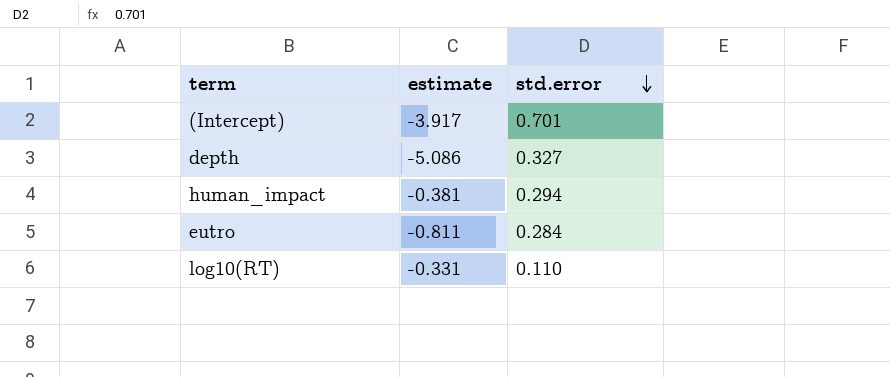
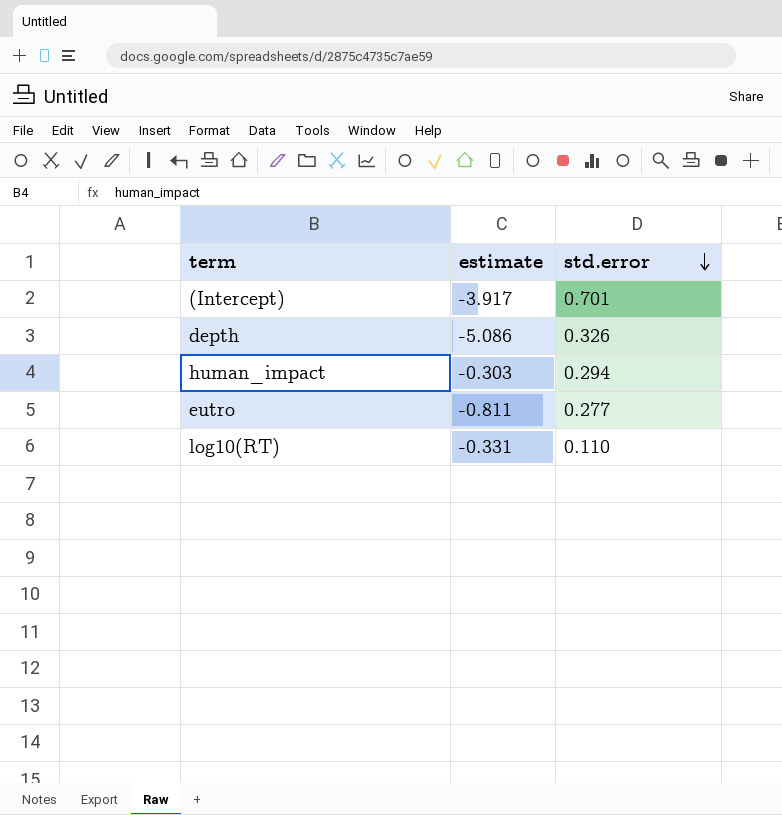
depth | std.error: 0.327 -> 0.326
human_impact | estimate: -0.381 -> -0.303
eutro | std.error: 0.284 -> 0.277

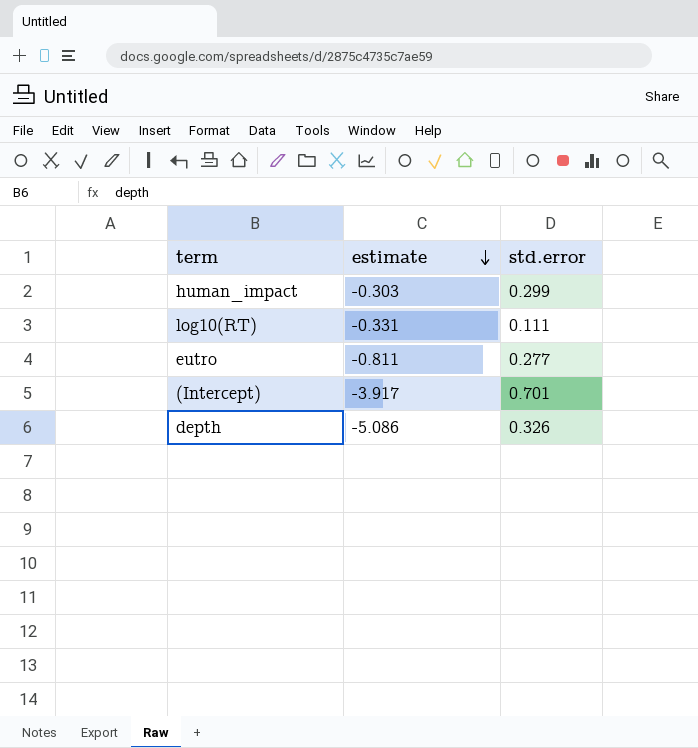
row order: std.error descending -> estimate descending
human_impact | std.error: 0.294 -> 0.299
log10(RT) | std.error: 0.110 -> 0.111

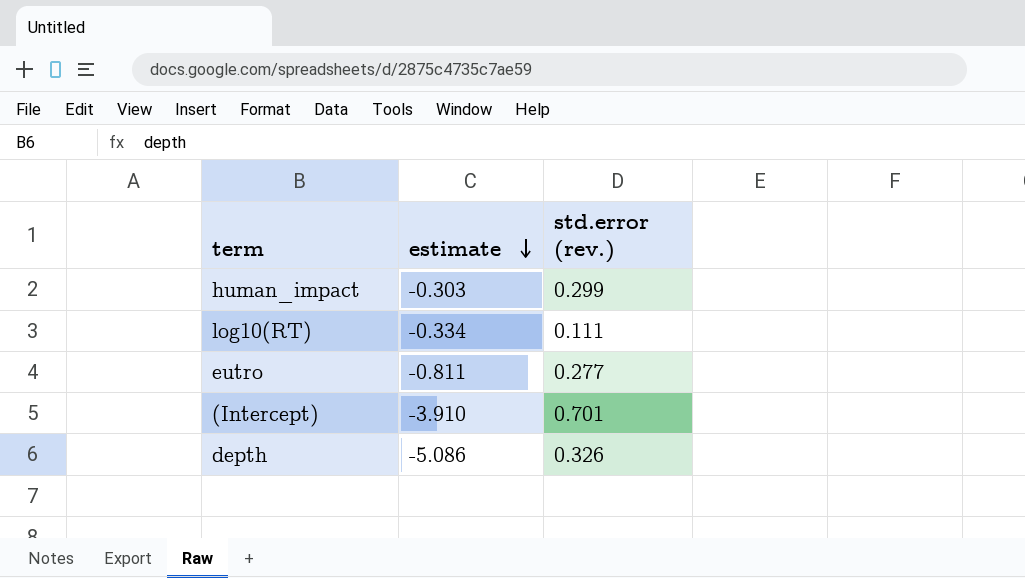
column name: std.error -> std.error (rev.)
log10(RT) | estimate: -0.331 -> -0.334
(Intercept) | estimate: -3.917 -> -3.910

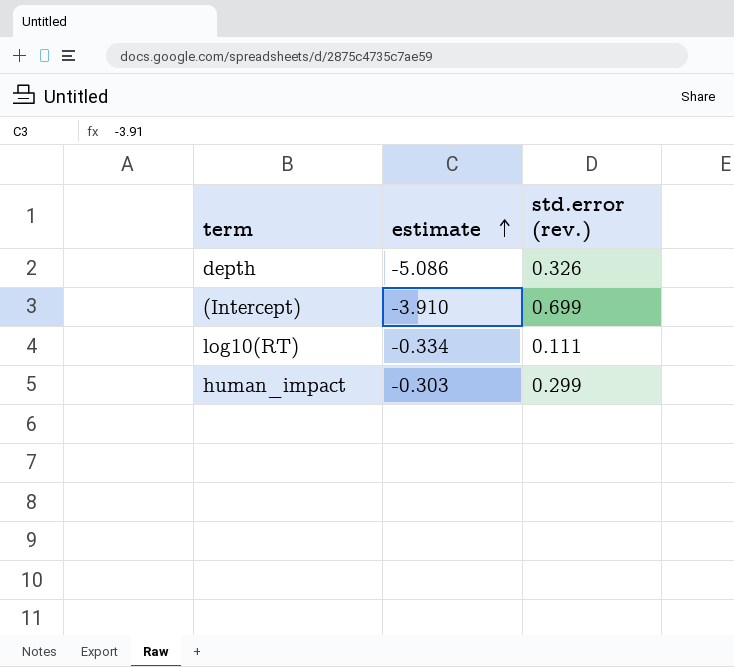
row order: estimate descending -> estimate ascending
row eutro: -0.811 | 0.277 -> none
(Intercept) | std.error (rev.): 0.701 -> 0.699

